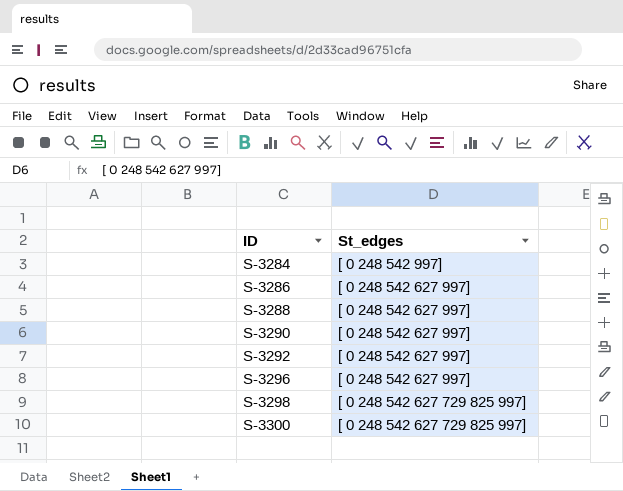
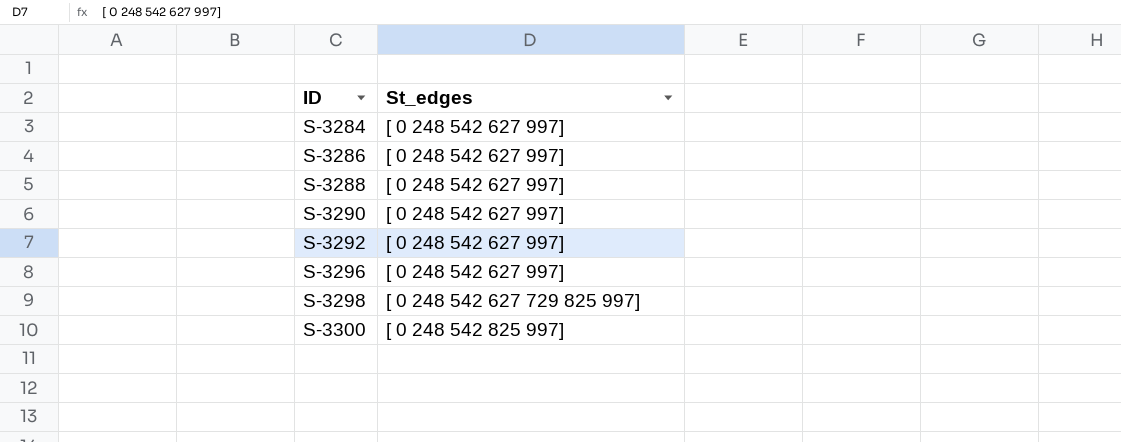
S-3284 | St_edges: [ 0 248 542 997] -> [ 0 248 542 627 997]
S-3300 | St_edges: [ 0 248 542 627 729 825 997] -> [ 0 248 542 825 997]

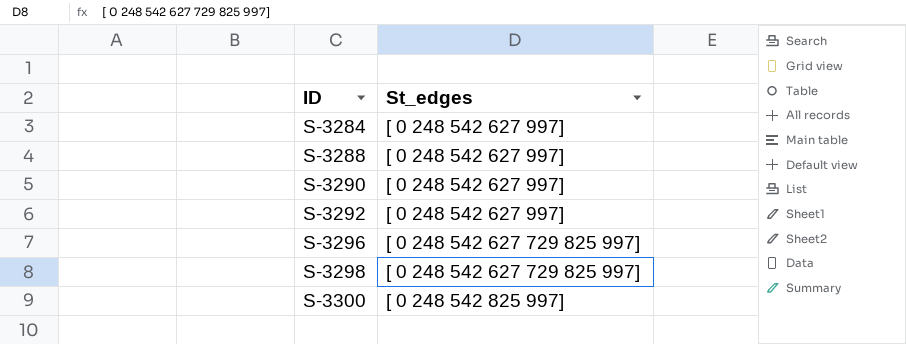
row S-3286: [ 0 248 542 627 997] -> none
S-3296 | St_edges: [ 0 248 542 627 997] -> [ 0 248 542 627 729 825 997]

